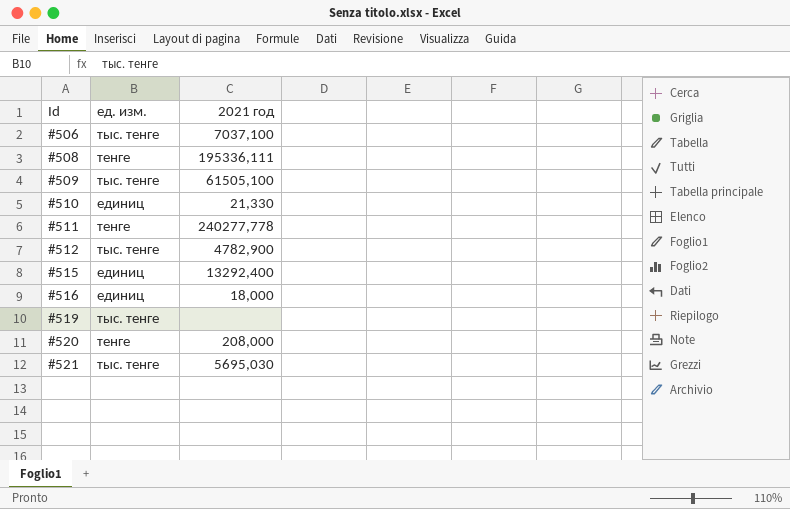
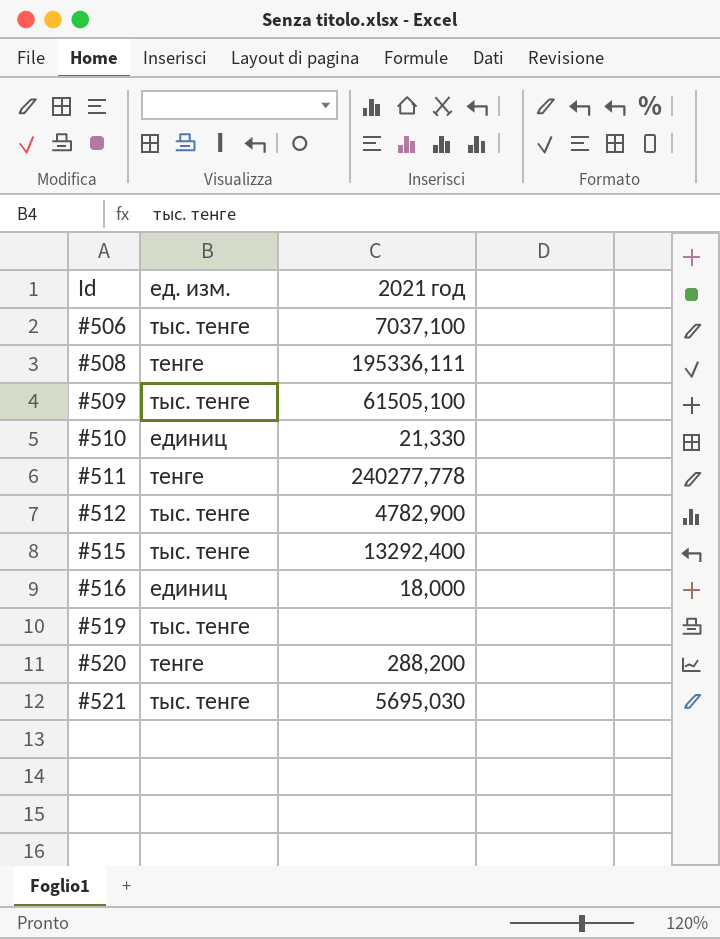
#515 | ед. изм.: единиц -> тыс. тенге
#520 | 2021 год: 208,000 -> 288,200

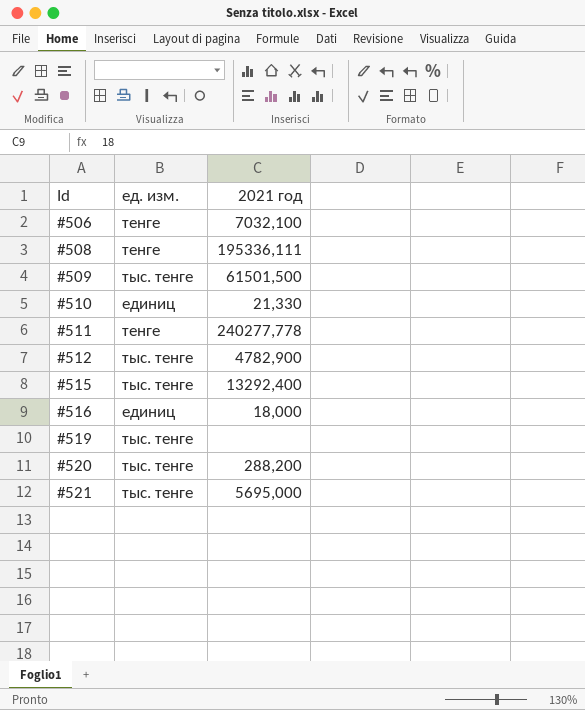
#506 | ед. изм.: тыс. тенге -> тенге
#506 | 2021 год: 7037,100 -> 7032,100
#509 | 2021 год: 61505,100 -> 61501,500
#520 | ед. изм.: тенге -> тыс. тенге
#521 | 2021 год: 5695,030 -> 5695,000

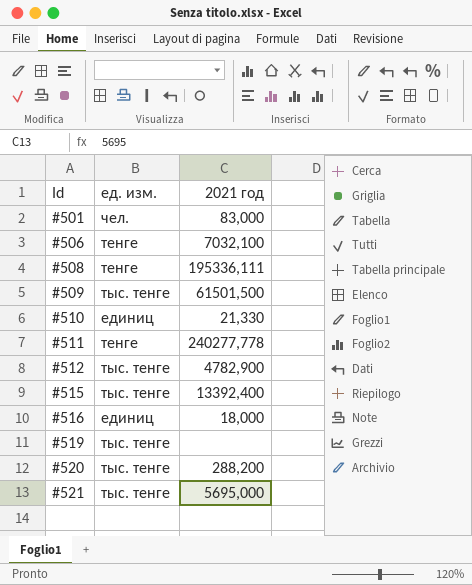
row #501: none -> чел. | 83,000
#515 | 2021 год: 13292,400 -> 13392,400

